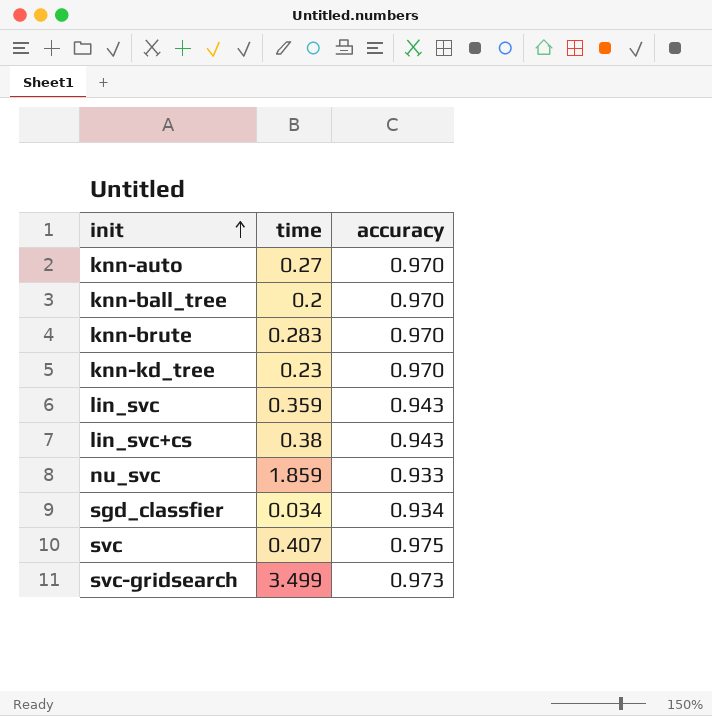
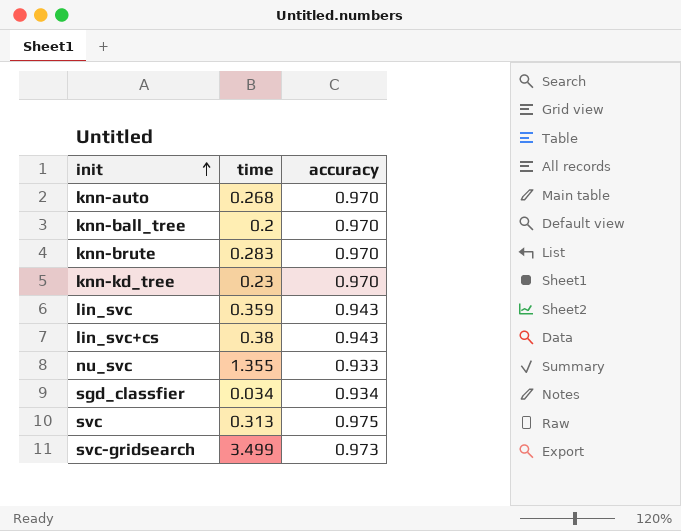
knn-auto | time: 0.27 -> 0.268
nu_svc | time: 1.859 -> 1.355
svc | time: 0.407 -> 0.313

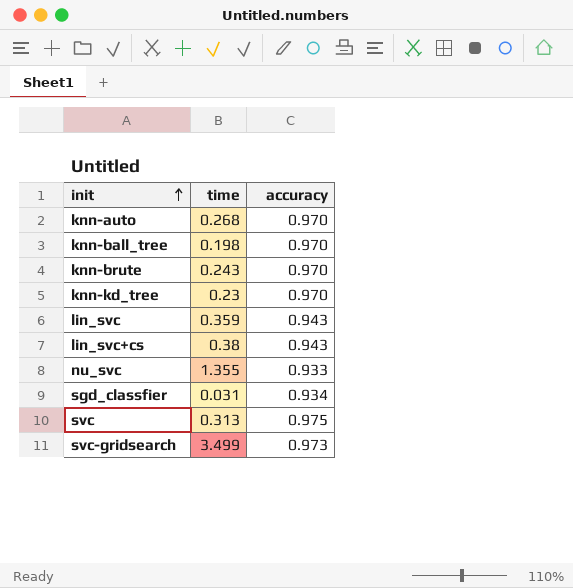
knn-ball_tree | time: 0.2 -> 0.198
knn-brute | time: 0.283 -> 0.243
sgd_classfier | time: 0.034 -> 0.031

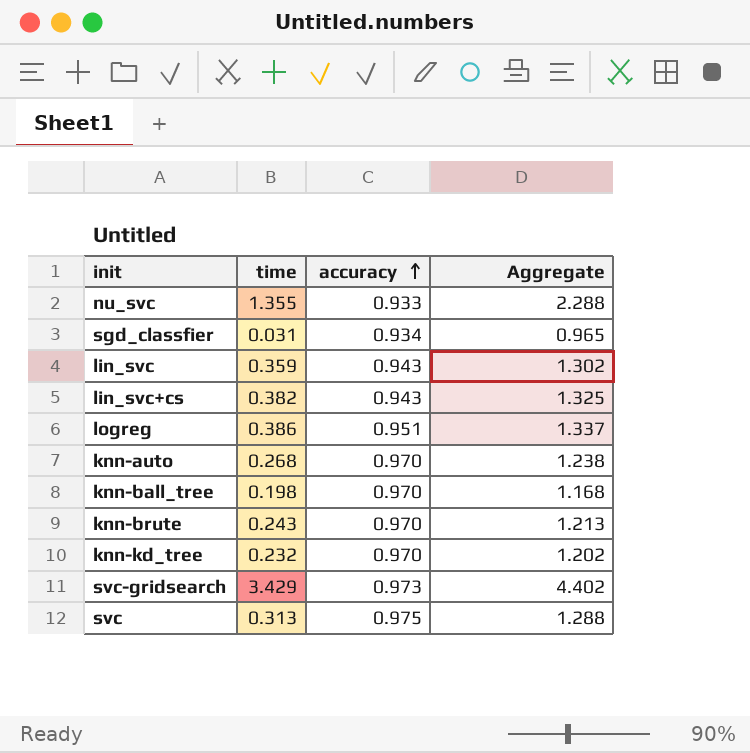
row order: init ascending -> accuracy ascending
column Aggregate | formula: none -> [time] + [accuracy]
lin_svc+cs | time: 0.38 -> 0.382
row logreg: none -> 0.386 | 0.951 | 1.337
knn-kd_tree | time: 0.23 -> 0.232
svc-gridsearch | time: 3.499 -> 3.429

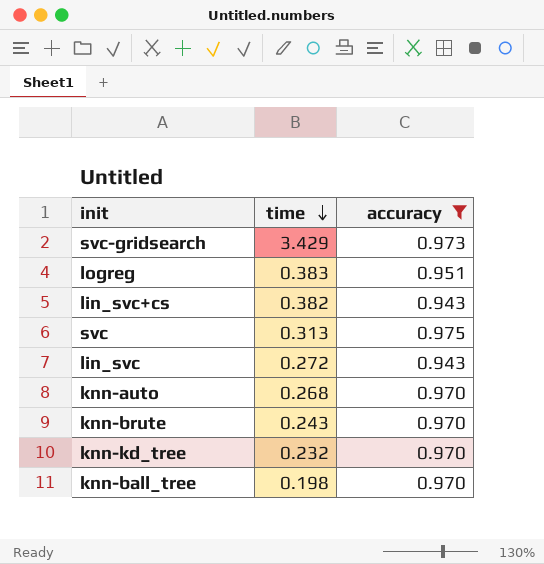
filter: none -> accuracy >= 0.943
row order: accuracy ascending -> time descending
column Aggregate | formula: [time] + [accuracy] -> none
logreg | time: 0.386 -> 0.383
lin_svc | time: 0.359 -> 0.272

